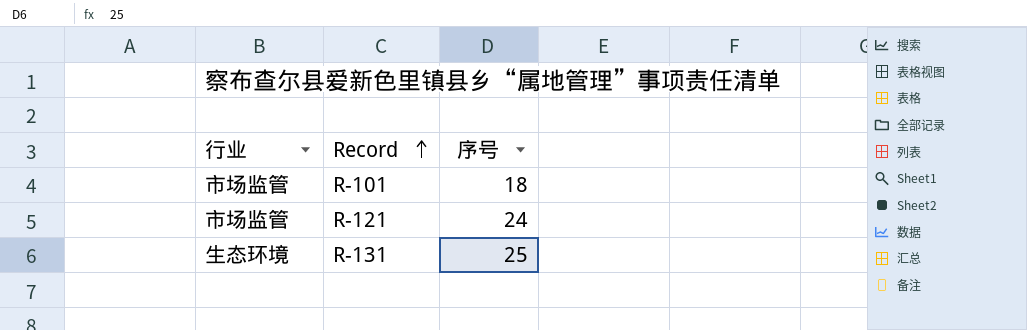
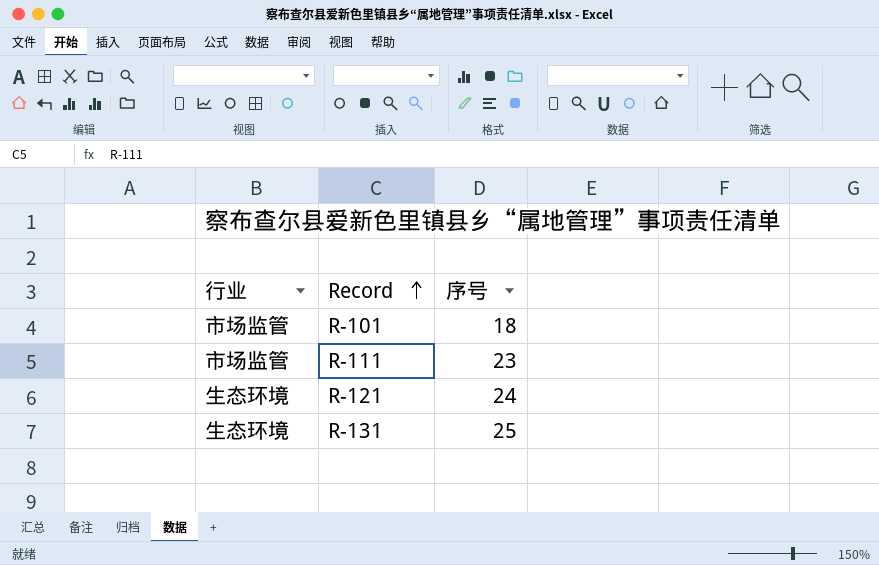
row R-111: none -> 市场监管 | 23
R-121 | 行业: 市场监管 -> 生态环境

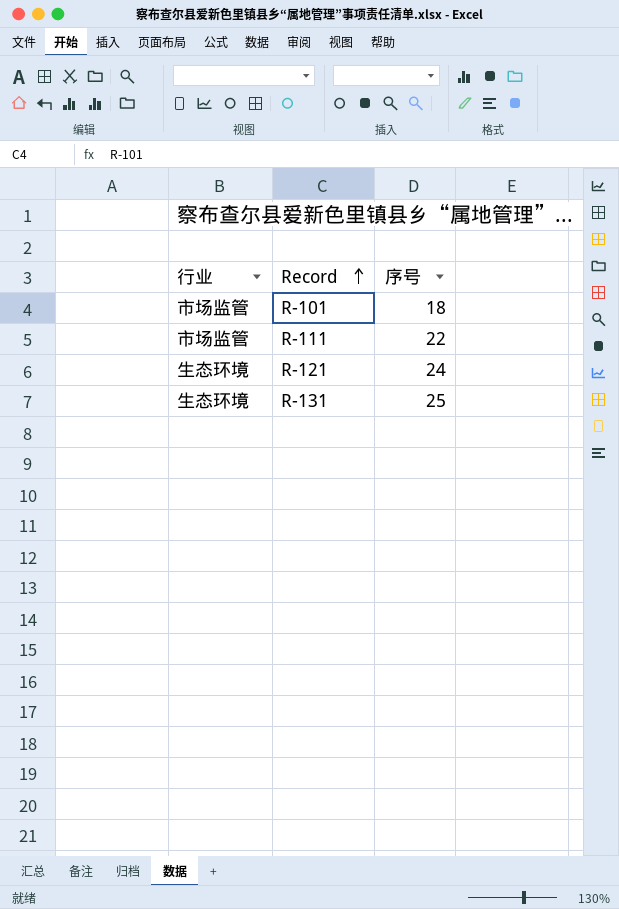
R-111 | 序号: 23 -> 22

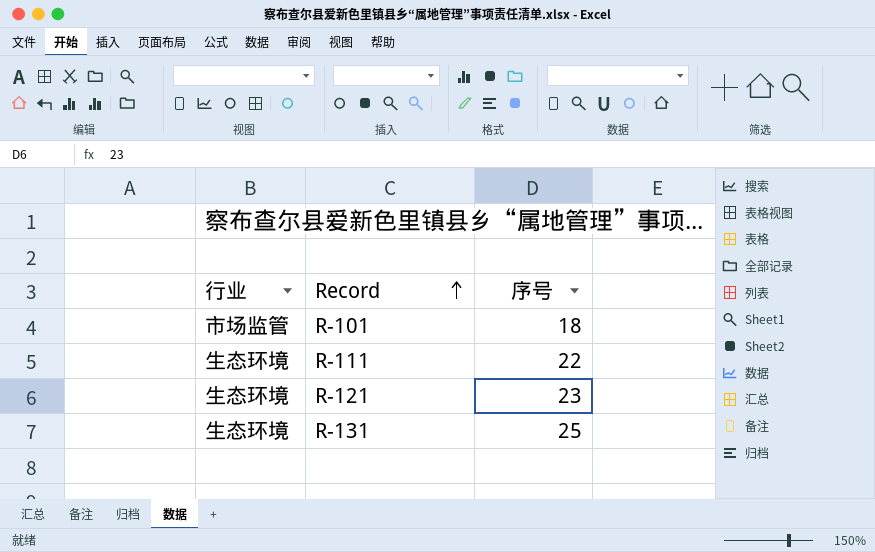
R-111 | 行业: 市场监管 -> 生态环境
R-121 | 序号: 24 -> 23

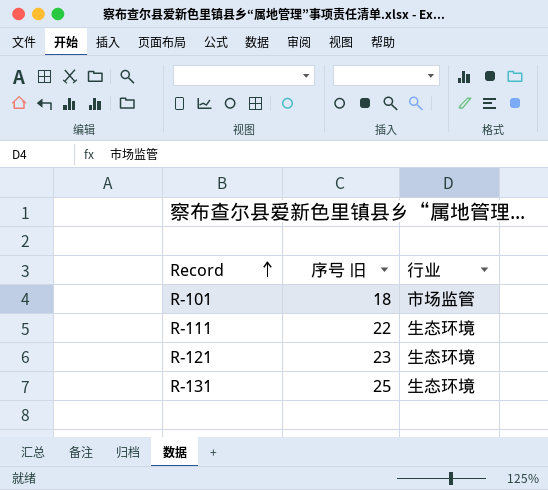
column name: 序号 -> 序号 旧
column 行业 | position: 1 -> 3

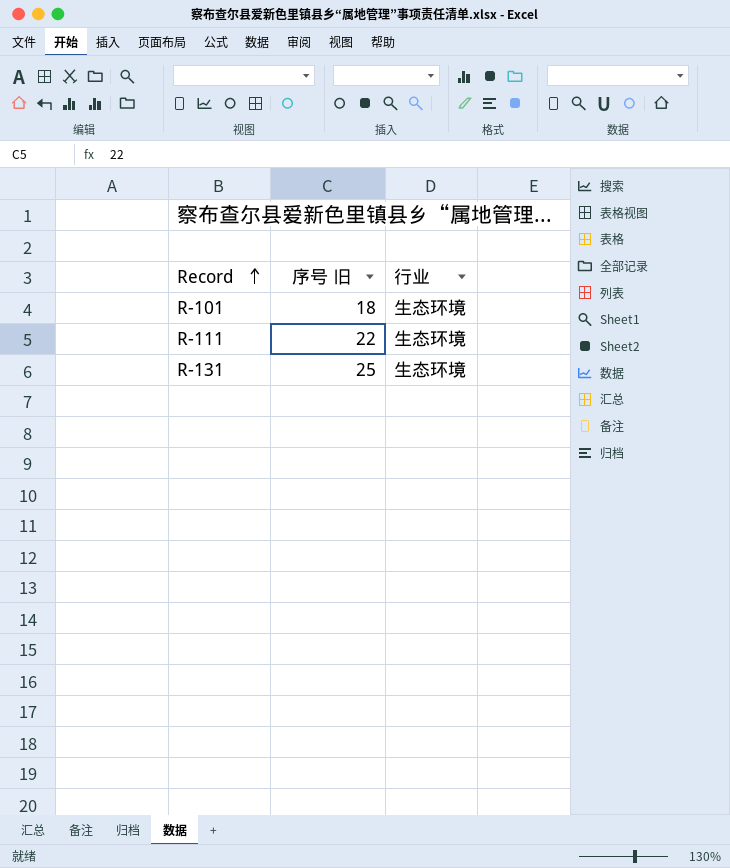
row R-121: 23 | 生态环境 -> none
R-101 | 行业: 市场监管 -> 生态环境

